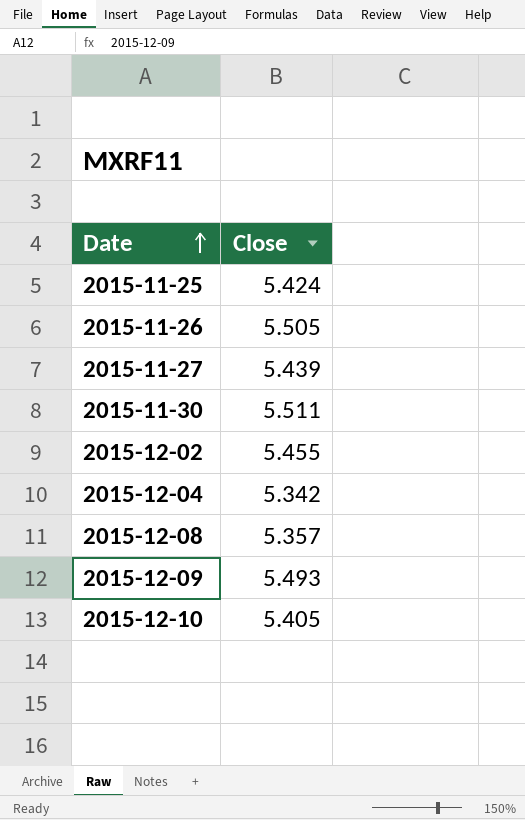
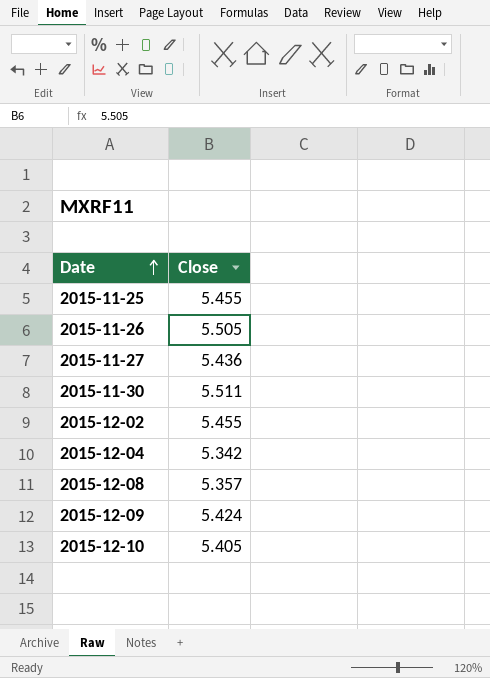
2015-11-25 | Close: 5.424 -> 5.455
2015-11-27 | Close: 5.439 -> 5.436
2015-12-09 | Close: 5.493 -> 5.424

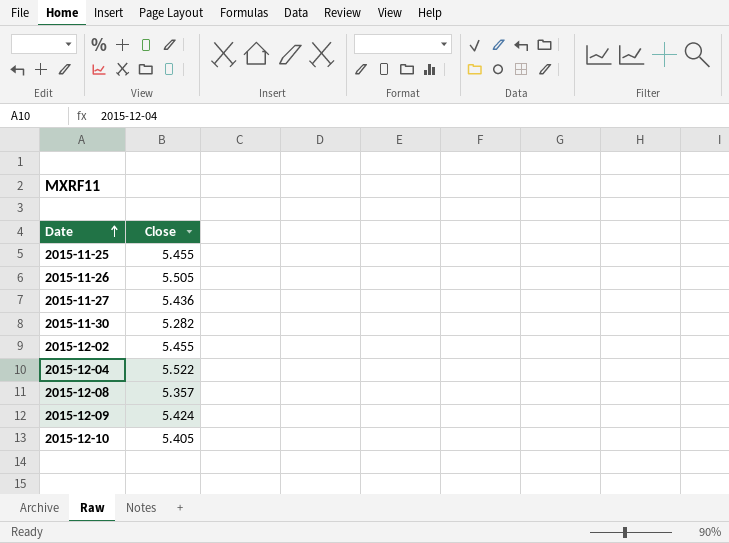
2015-11-30 | Close: 5.511 -> 5.282
2015-12-04 | Close: 5.342 -> 5.522

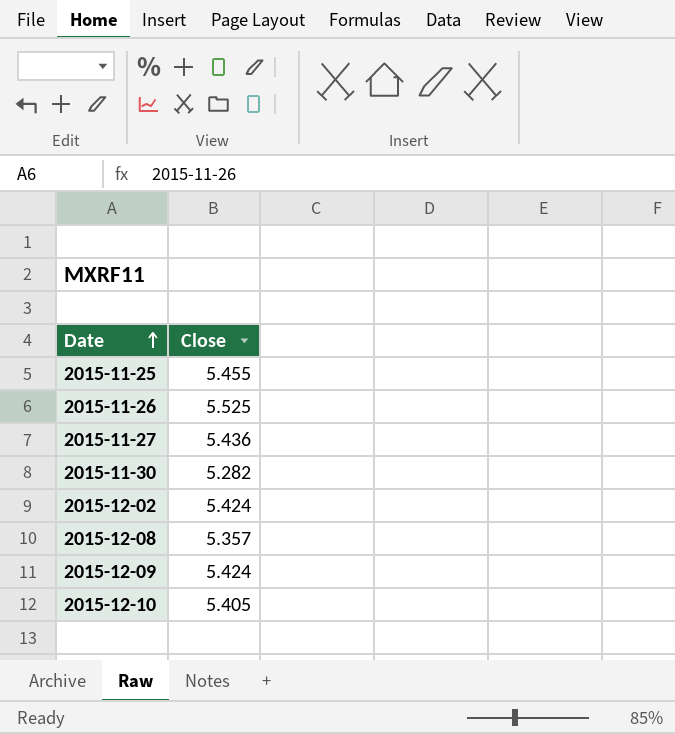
row 2015-12-04: 5.522 -> none
2015-11-26 | Close: 5.505 -> 5.525
2015-12-02 | Close: 5.455 -> 5.424

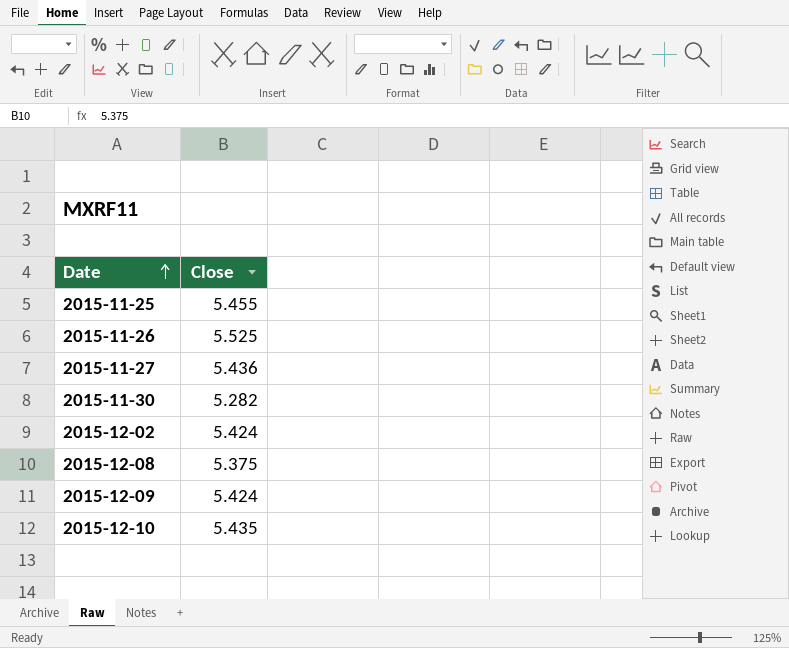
2015-12-08 | Close: 5.357 -> 5.375
2015-12-10 | Close: 5.405 -> 5.435

